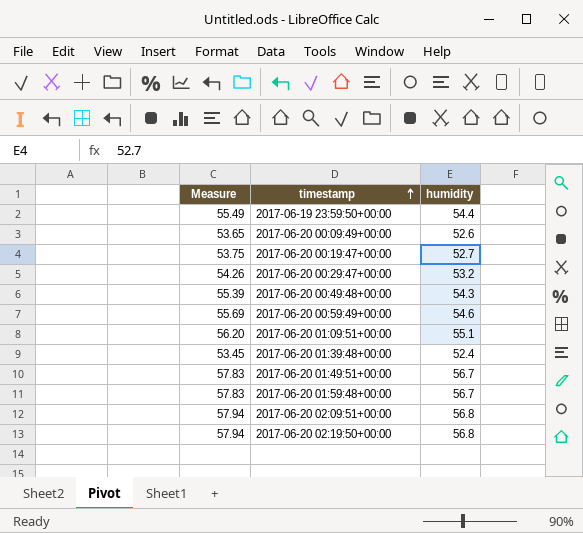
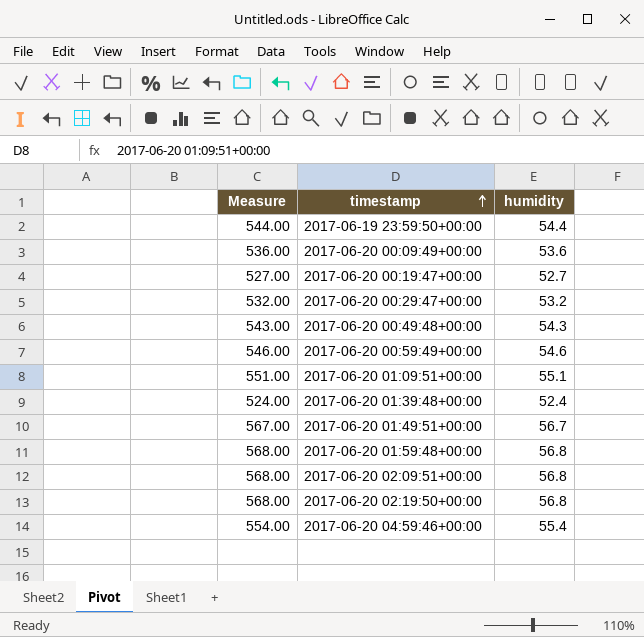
column Measure | formula: [humidity] * 1.02 -> [humidity] * 10
2017-06-20 00:09:49+00:00 | humidity: 52.6 -> 53.6
2017-06-20 01:59:48+00:00 | humidity: 56.7 -> 56.8
row 2017-06-20 04:59:46+00:00: none -> 554.00 | 55.4

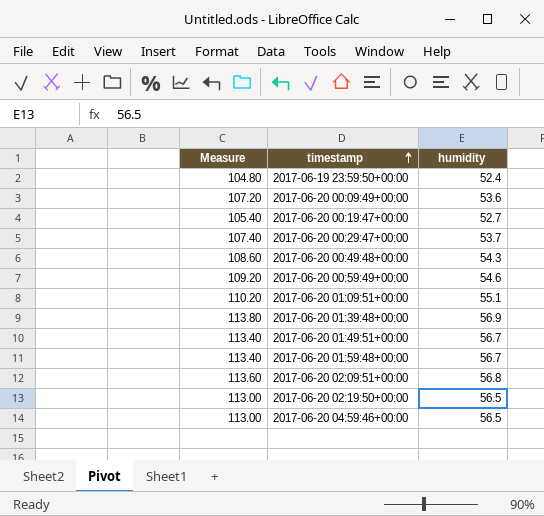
column Measure | formula: [humidity] * 10 -> [humidity] * 2
2017-06-19 23:59:50+00:00 | humidity: 54.4 -> 52.4
2017-06-20 00:29:47+00:00 | humidity: 53.2 -> 53.7
2017-06-20 01:39:48+00:00 | humidity: 52.4 -> 56.9
2017-06-20 01:59:48+00:00 | humidity: 56.8 -> 56.7
2017-06-20 02:19:50+00:00 | humidity: 56.8 -> 56.5
2017-06-20 04:59:46+00:00 | humidity: 55.4 -> 56.5

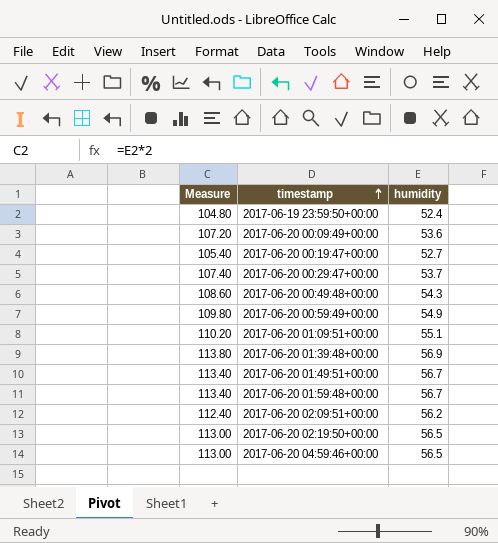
2017-06-20 00:59:49+00:00 | Measure: 109.20 -> 109.80
2017-06-20 00:59:49+00:00 | humidity: 54.6 -> 54.9
2017-06-20 02:09:51+00:00 | Measure: 113.60 -> 112.40
2017-06-20 02:09:51+00:00 | humidity: 56.8 -> 56.2

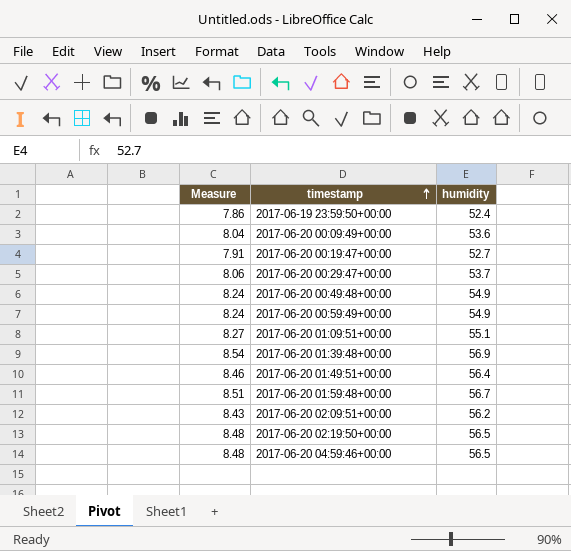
column Measure | formula: [humidity] * 2 -> [humidity] * 0.15
2017-06-20 00:49:48+00:00 | humidity: 54.3 -> 54.9
2017-06-20 01:49:51+00:00 | humidity: 56.7 -> 56.4

